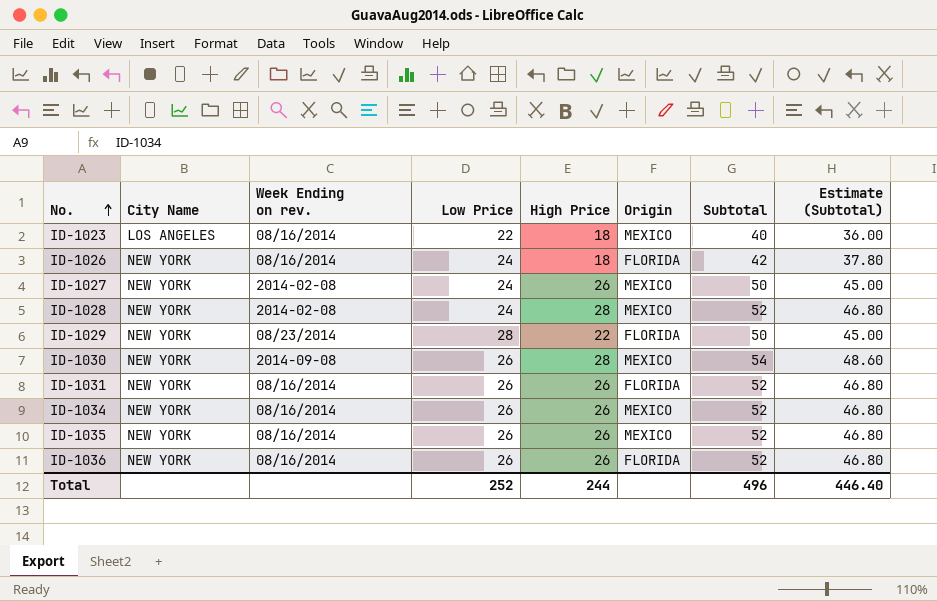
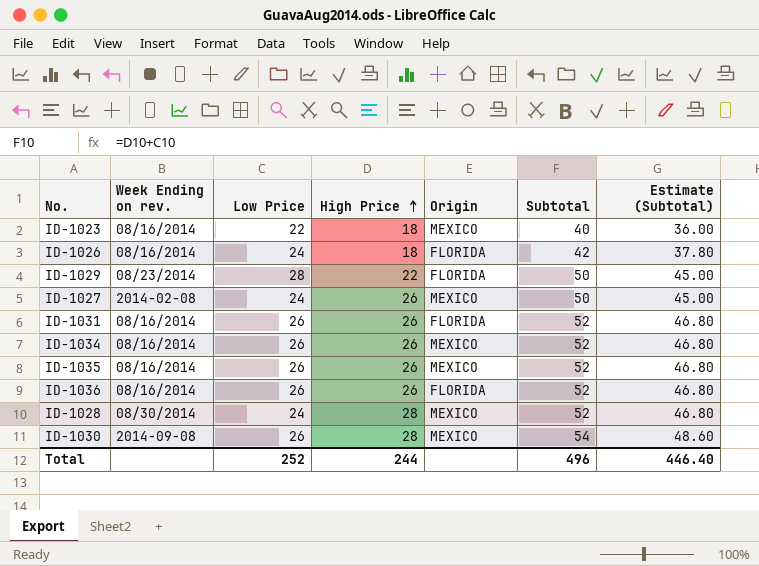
row order: No. ascending -> High Price ascending
column City Name | position: 2 -> none
ID-1028 | Week Ending on rev.: 2014-02-08 -> 08/30/2014

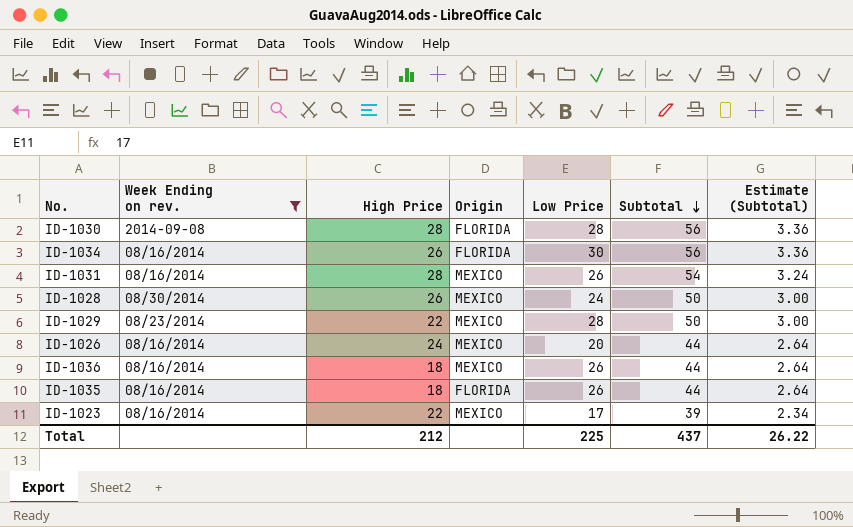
filter: none -> Week Ending on rev. != 2014-02-08
row order: High Price ascending -> Subtotal descending
column Low Price | position: 3 -> 5
column Estimate (Subtotal) | formula: [Subtotal] * 0.9 -> [Subtotal] * 0.06
ID-1030 | Origin: MEXICO -> FLORIDA
ID-1030 | Low Price: 26 -> 28
ID-1030 | Subtotal: 54 -> 56
ID-1034 | Origin: MEXICO -> FLORIDA
ID-1034 | Low Price: 26 -> 30
ID-1034 | Subtotal: 52 -> 56
ID-1031 | High Price: 26 -> 28
ID-1031 | Origin: FLORIDA -> MEXICO
ID-1031 | Subtotal: 52 -> 54
ID-1028 | High Price: 28 -> 26
ID-1028 | Subtotal: 52 -> 50
ID-1029 | Origin: FLORIDA -> MEXICO
ID-1026 | High Price: 18 -> 24
ID-1026 | Origin: FLORIDA -> MEXICO
ID-1026 | Low Price: 24 -> 20
ID-1026 | Subtotal: 42 -> 44
ID-1036 | High Price: 26 -> 18
ID-1036 | Origin: FLORIDA -> MEXICO
ID-1036 | Subtotal: 52 -> 44
ID-1035 | High Price: 26 -> 18
ID-1035 | Origin: MEXICO -> FLORIDA
ID-1035 | Subtotal: 52 -> 44
ID-1023 | High Price: 18 -> 22
ID-1023 | Low Price: 22 -> 17
ID-1023 | Subtotal: 40 -> 39
Total | High Price: 244 -> 212
Total | Low Price: 252 -> 225
Total | Subtotal: 496 -> 437
Total | Estimate (Subtotal): 446.40 -> 26.22

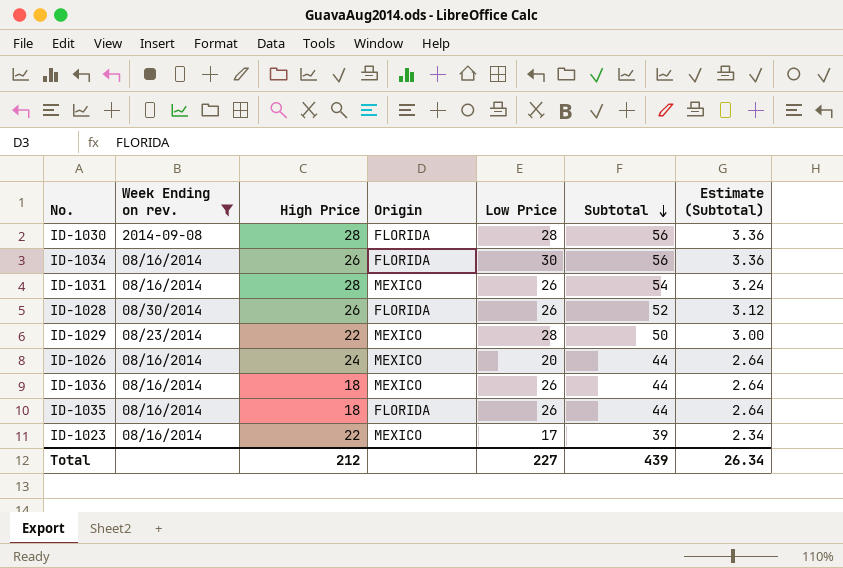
ID-1028 | Origin: MEXICO -> FLORIDA
ID-1028 | Low Price: 24 -> 26
ID-1028 | Subtotal: 50 -> 52
ID-1028 | Estimate (Subtotal): 3.00 -> 3.12
Total | Low Price: 225 -> 227
Total | Subtotal: 437 -> 439
Total | Estimate (Subtotal): 26.22 -> 26.34

